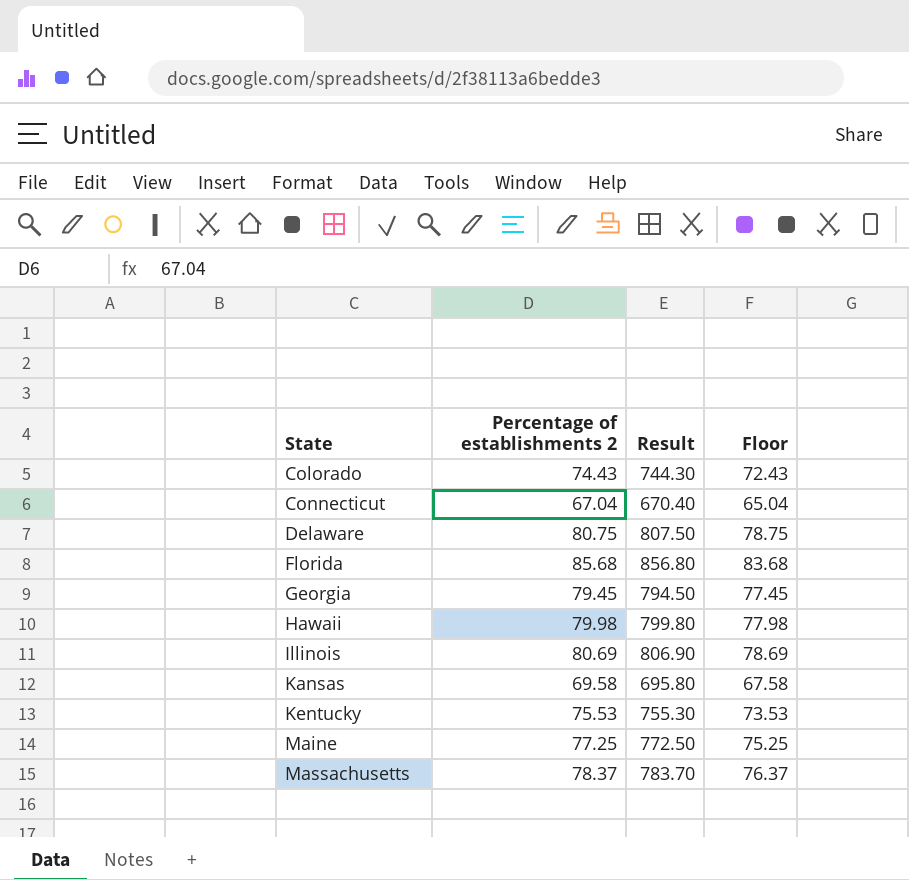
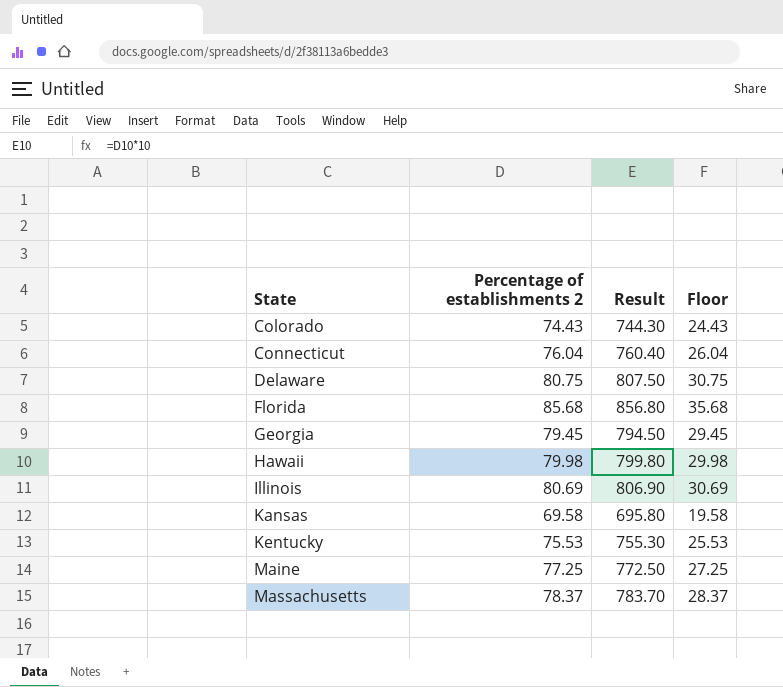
column Floor | formula: [Percentage of establishments 2] - 2 -> [Percentage of establishments 2] - 50
Connecticut | Percentage of establishments 2: 67.04 -> 76.04
Connecticut | Result: 670.40 -> 760.40

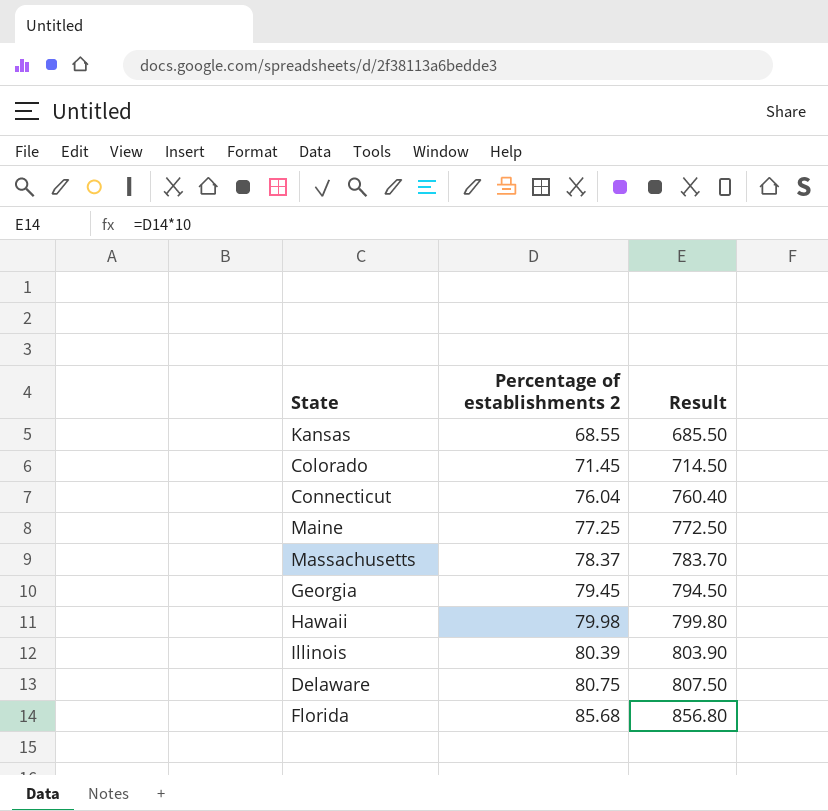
row order: State ascending -> Percentage of establishments 2 ascending
column Floor | formula: [Percentage of establishments 2] - 50 -> none
row Kentucky: 75.53 | 755.30 | 25.53 -> none
Kansas | Percentage of establishments 2: 69.58 -> 68.55
Kansas | Result: 695.80 -> 685.50
Colorado | Percentage of establishments 2: 74.43 -> 71.45
Colorado | Result: 744.30 -> 714.50
Illinois | Percentage of establishments 2: 80.69 -> 80.39
Illinois | Result: 806.90 -> 803.90

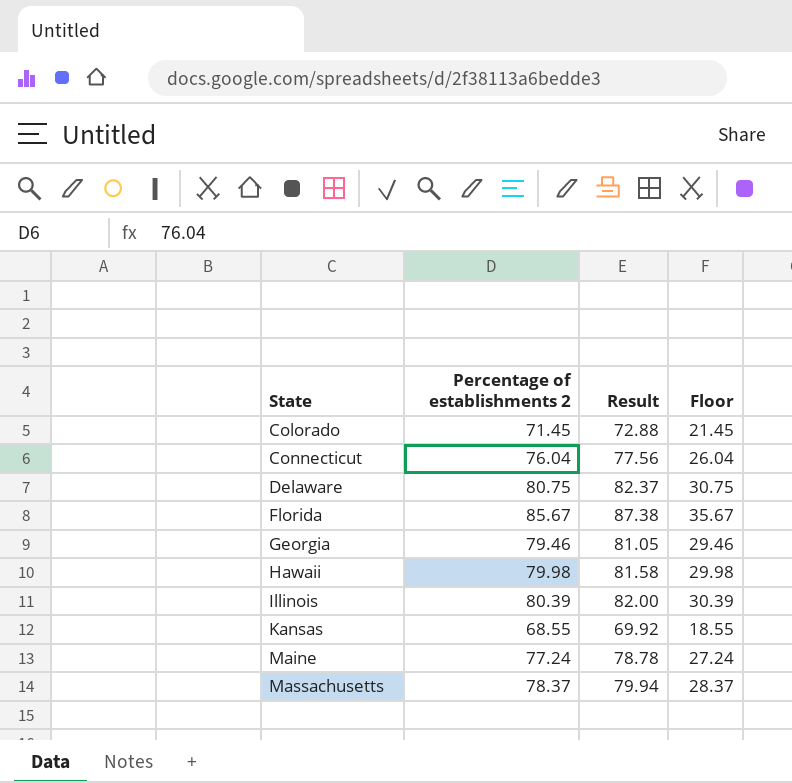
row order: Percentage of establishments 2 ascending -> State ascending
column Result | formula: [Percentage of establishments 2] * 10 -> [Percentage of establishments 2] * 1.02
column Floor | formula: none -> [Percentage of establishments 2] - 50
Florida | Percentage of establishments 2: 85.68 -> 85.67
Georgia | Percentage of establishments 2: 79.45 -> 79.46
Maine | Percentage of establishments 2: 77.25 -> 77.24

